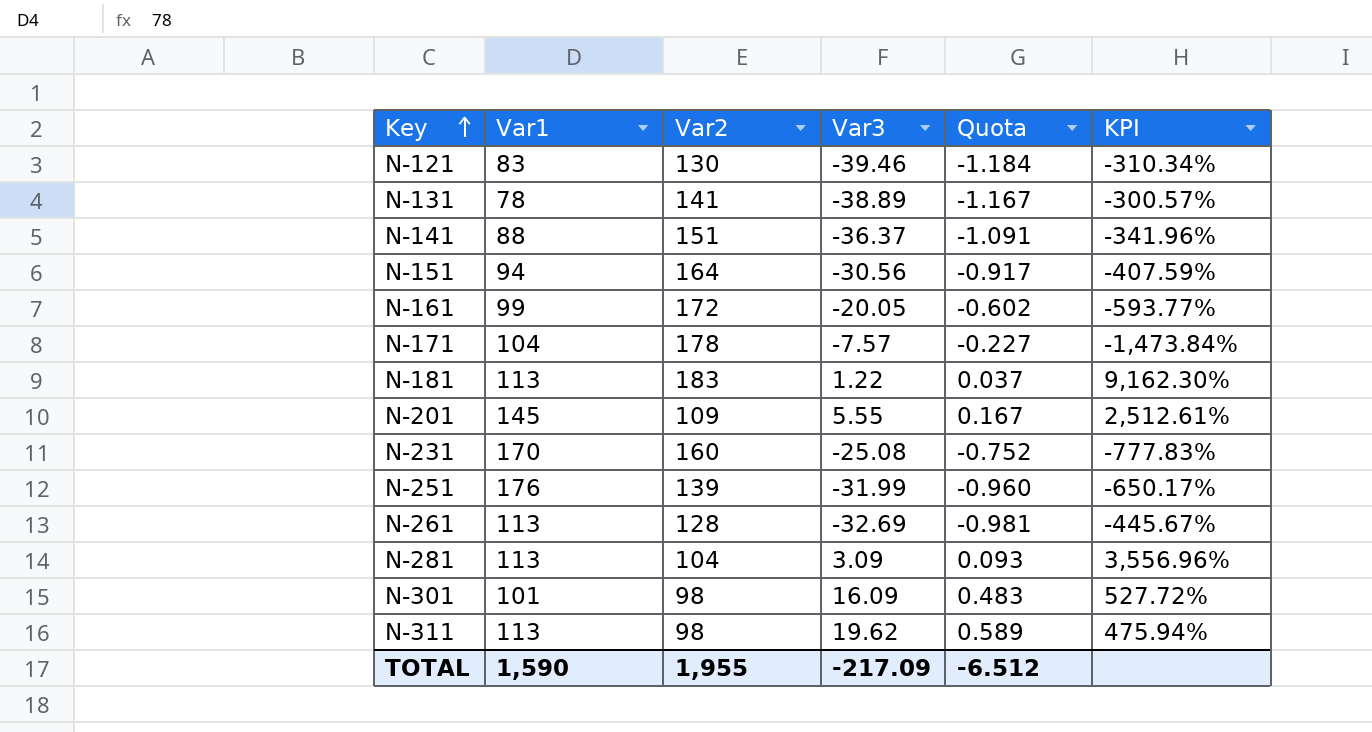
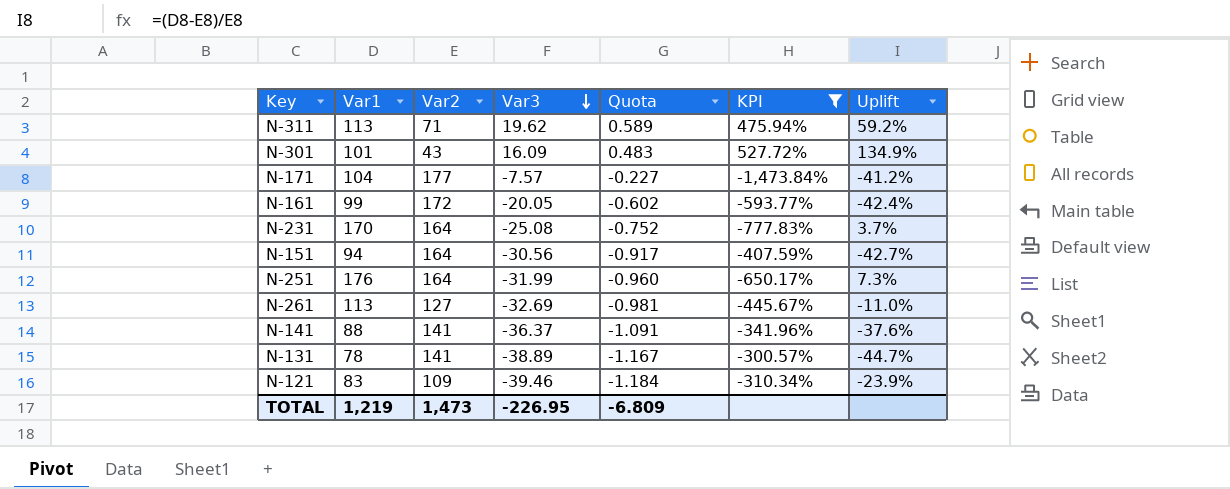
filter: none -> KPI <= 527.72%
row order: Key ascending -> Var3 descending
column Uplift | formula: none -> ([Var1] - [Var2]) / [Var2]
N-311 | Var2: 98 -> 71
N-301 | Var2: 98 -> 43
N-171 | Var2: 178 -> 177
N-231 | Var2: 160 -> 164
N-251 | Var2: 139 -> 164
N-261 | Var2: 128 -> 127
N-141 | Var2: 151 -> 141
N-121 | Var2: 130 -> 109
TOTAL | Var1: 1,590 -> 1,219
TOTAL | Var2: 1,955 -> 1,473
TOTAL | Var3: -217.09 -> -226.95
TOTAL | Quota: -6.512 -> -6.809

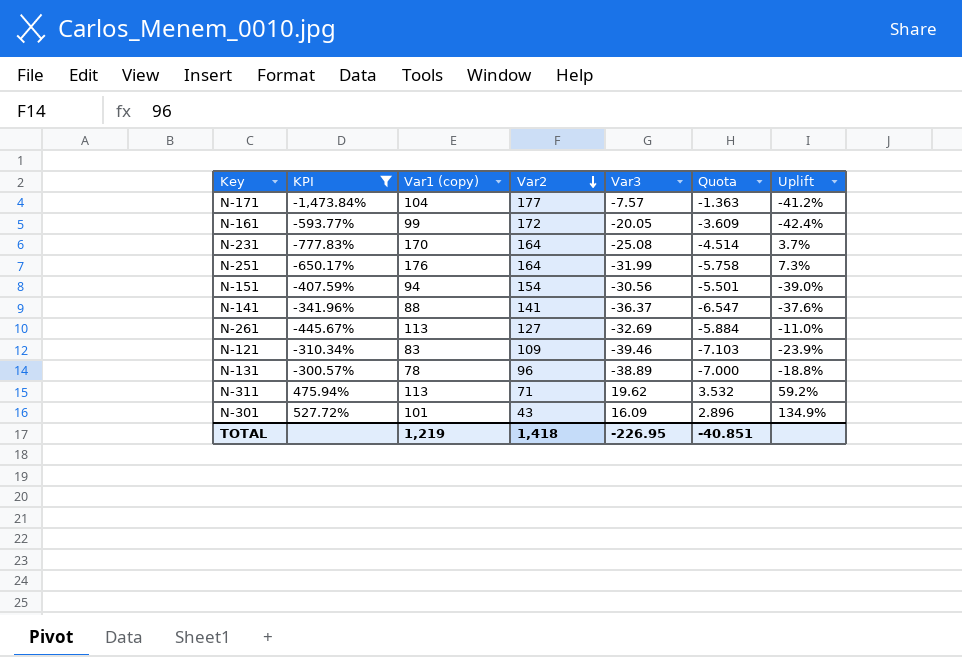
row order: Var3 descending -> Var2 descending
column KPI | position: 6 -> 2
column name: Var1 -> Var1 (copy)
column Quota | formula: [Var3] * 0.03 -> [Var3] * 0.18
N-151 | Var2: 164 -> 154
N-151 | Uplift: -42.7% -> -39.0%
N-131 | Var2: 141 -> 96
N-131 | Uplift: -44.7% -> -18.8%
TOTAL | Var2: 1,473 -> 1,418
TOTAL | Quota: -6.809 -> -40.851

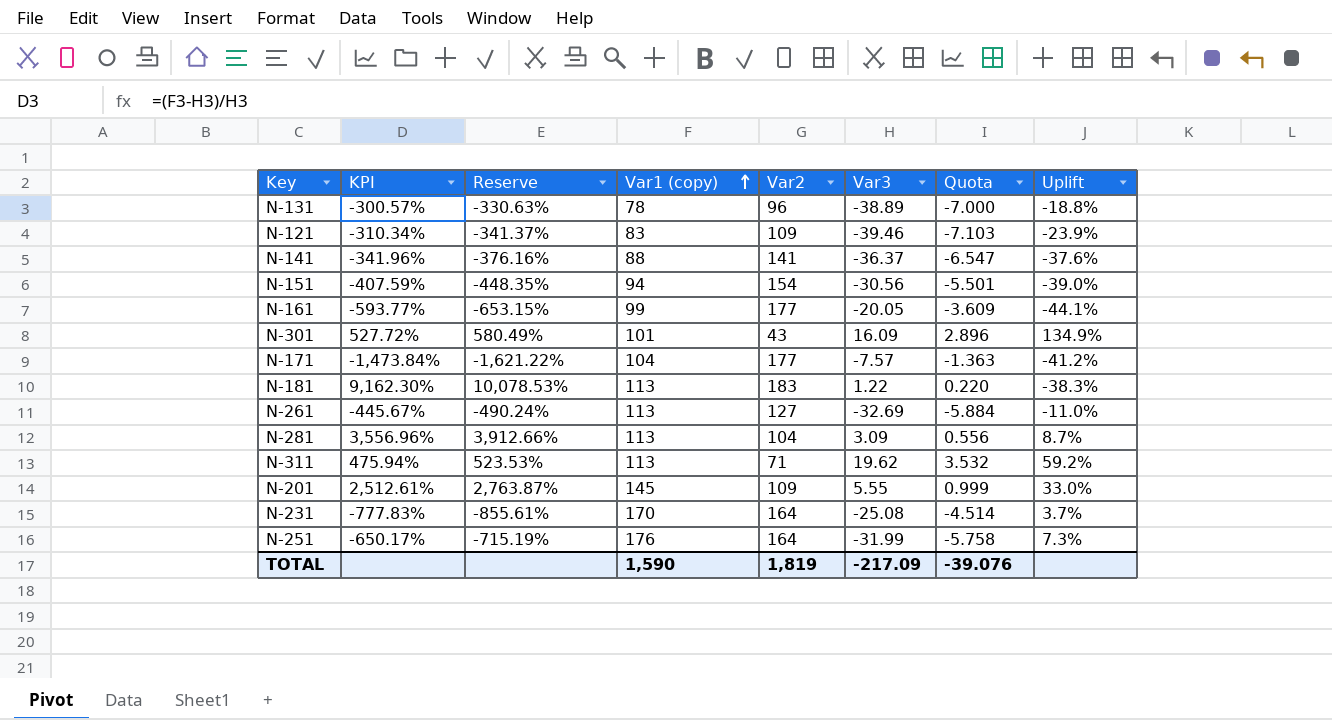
filter: KPI <= 527.72% -> none
row order: Var2 descending -> Var1 (copy) ascending
column Reserve | formula: none -> [KPI] * 1.1
N-161 | Var2: 172 -> 177
N-161 | Uplift: -42.4% -> -44.1%
TOTAL | Var1 (copy): 1,219 -> 1,590
TOTAL | Var2: 1,418 -> 1,819
TOTAL | Var3: -226.95 -> -217.09
TOTAL | Quota: -40.851 -> -39.076

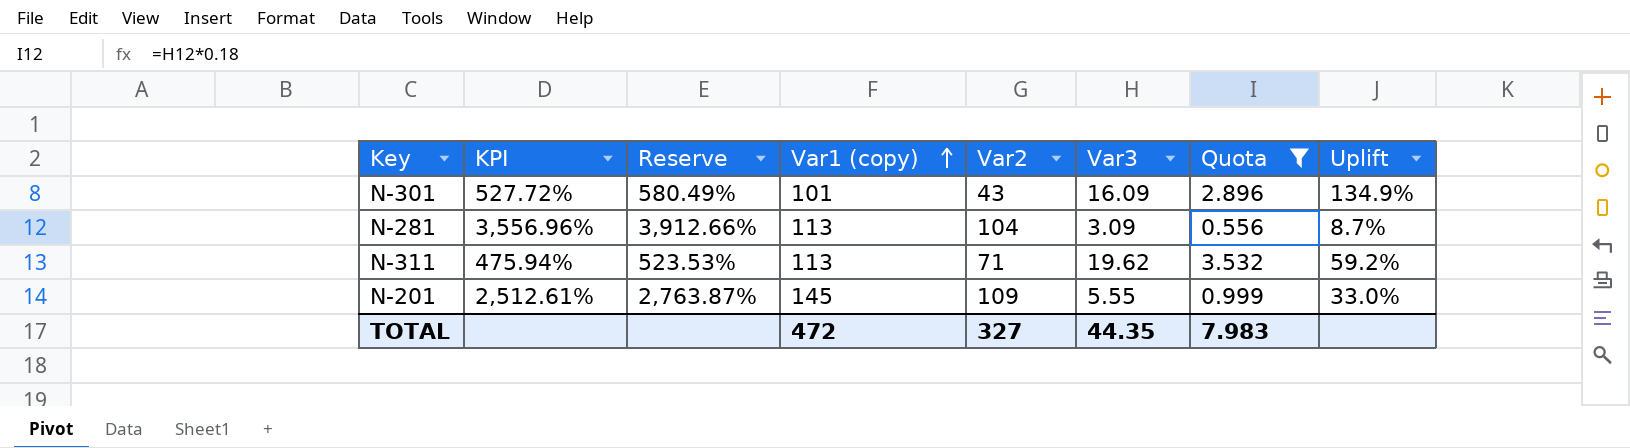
filter: none -> Quota >= 0.556
TOTAL | Var1 (copy): 1,590 -> 472
TOTAL | Var2: 1,819 -> 327
TOTAL | Var3: -217.09 -> 44.35
TOTAL | Quota: -39.076 -> 7.983

